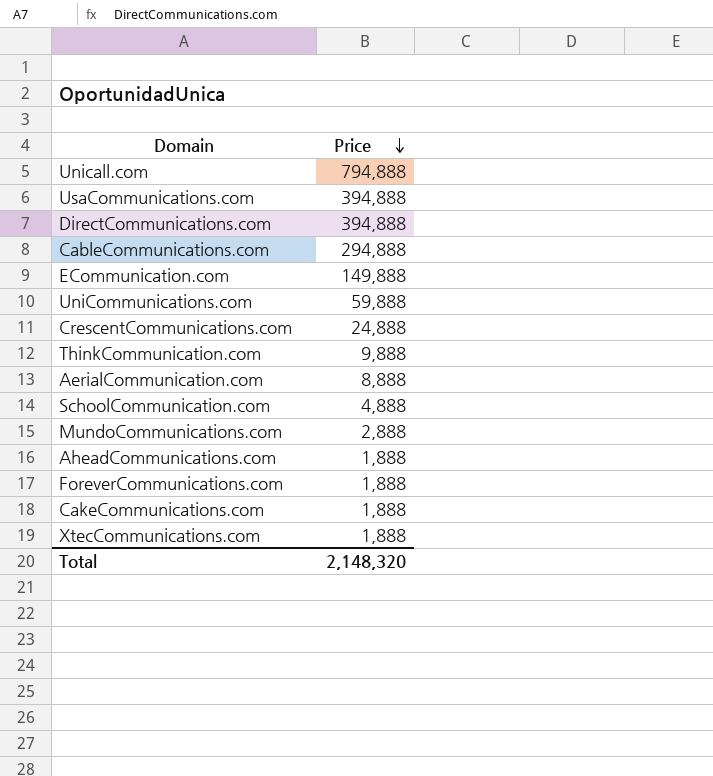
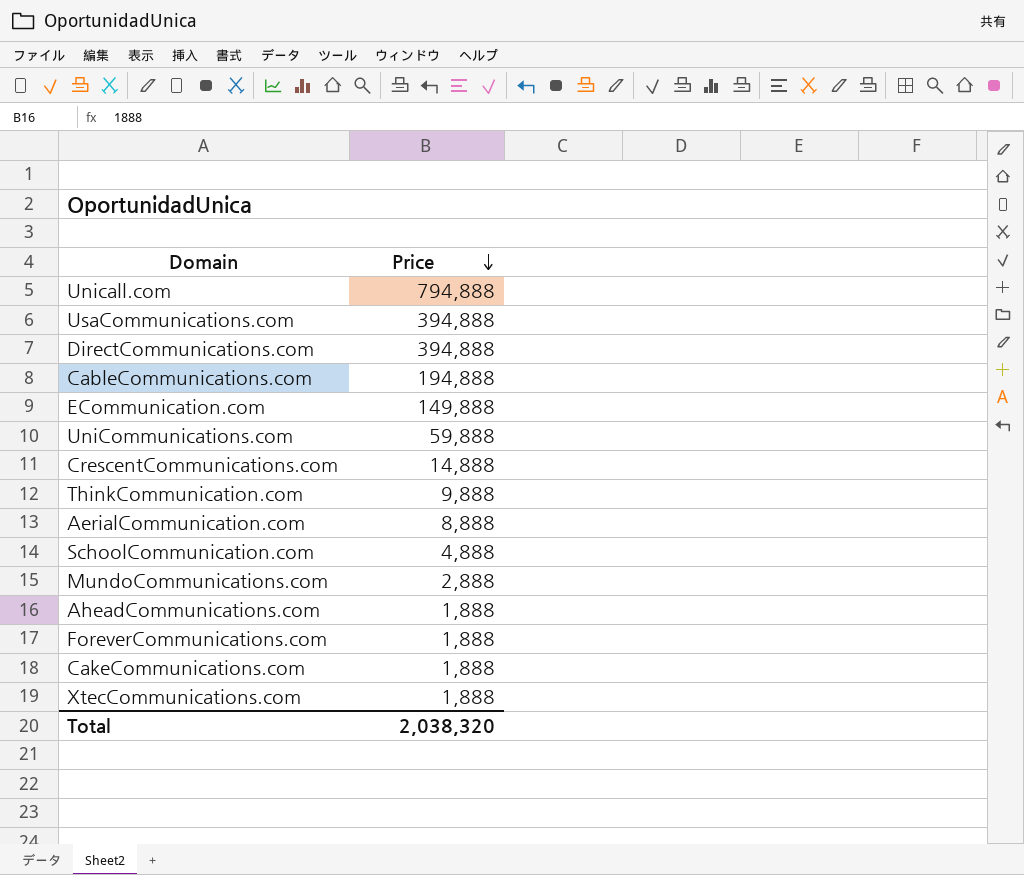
CableCommunications.com | Price: 294,888 -> 194,888
CrescentCommunications.com | Price: 24,888 -> 14,888
Total | Price: 2,148,320 -> 2,038,320

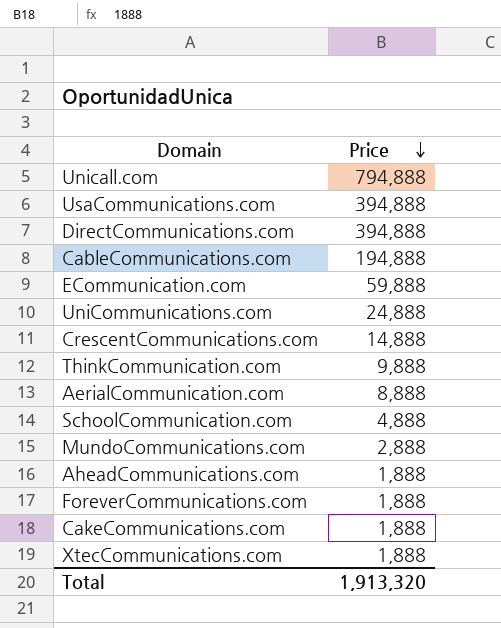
ECommunication.com | Price: 149,888 -> 59,888
UniCommunications.com | Price: 59,888 -> 24,888
Total | Price: 2,038,320 -> 1,913,320

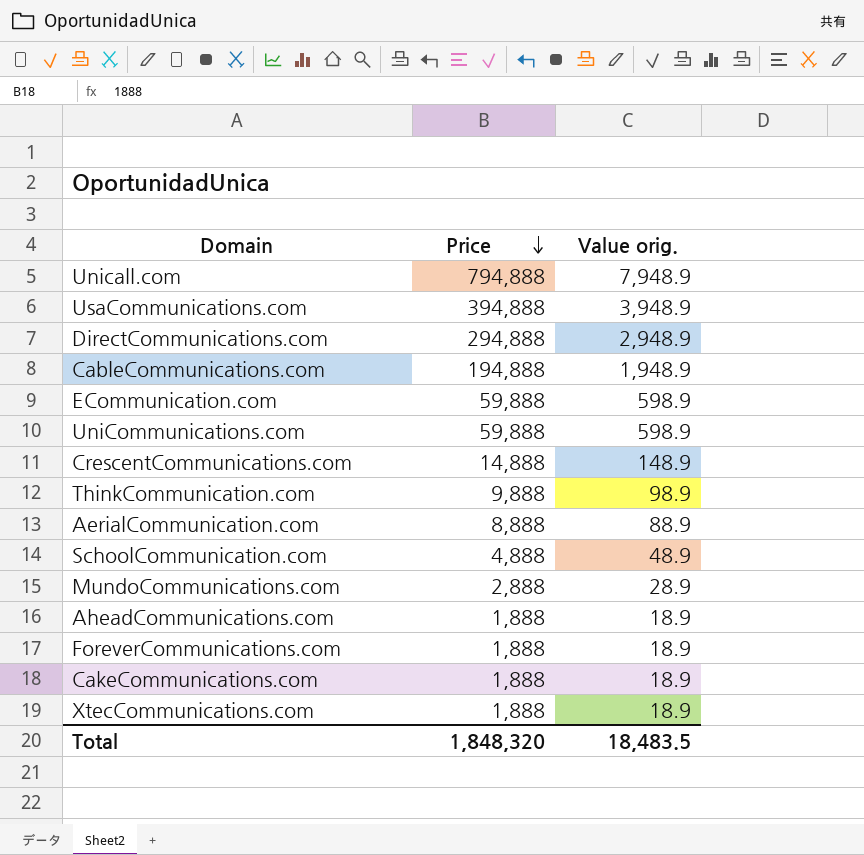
column Value orig. | formula: none -> [Price] * 0.01
DirectCommunications.com | Price: 394,888 -> 294,888
UniCommunications.com | Price: 24,888 -> 59,888
Total | Price: 1,913,320 -> 1,848,320

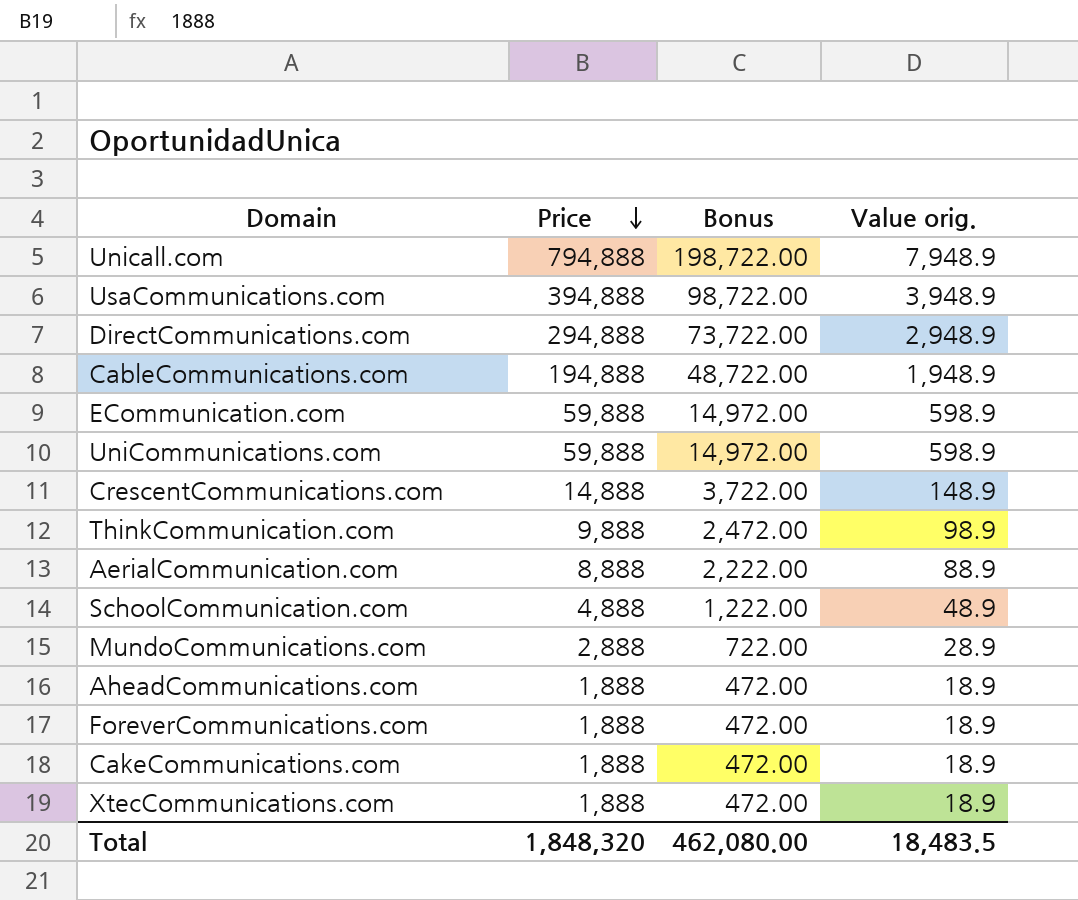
column Bonus | formula: none -> [Price] * 0.25

